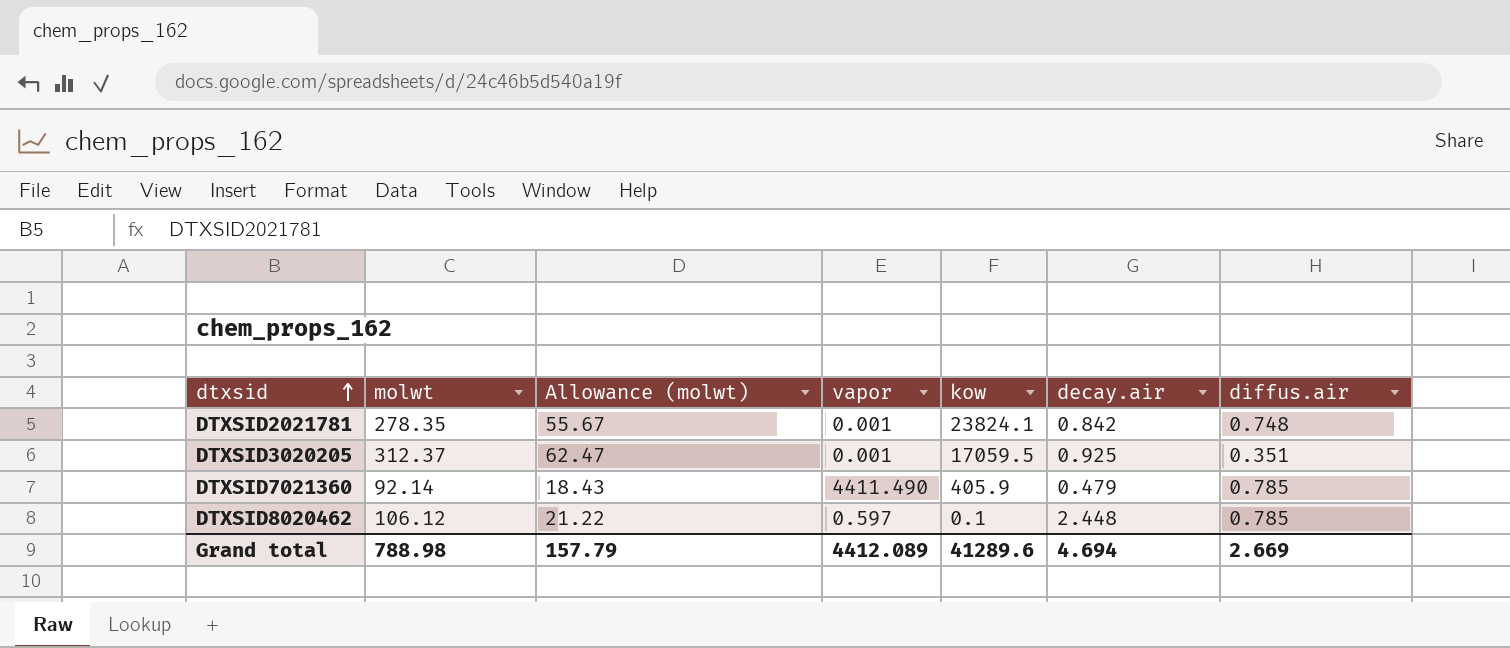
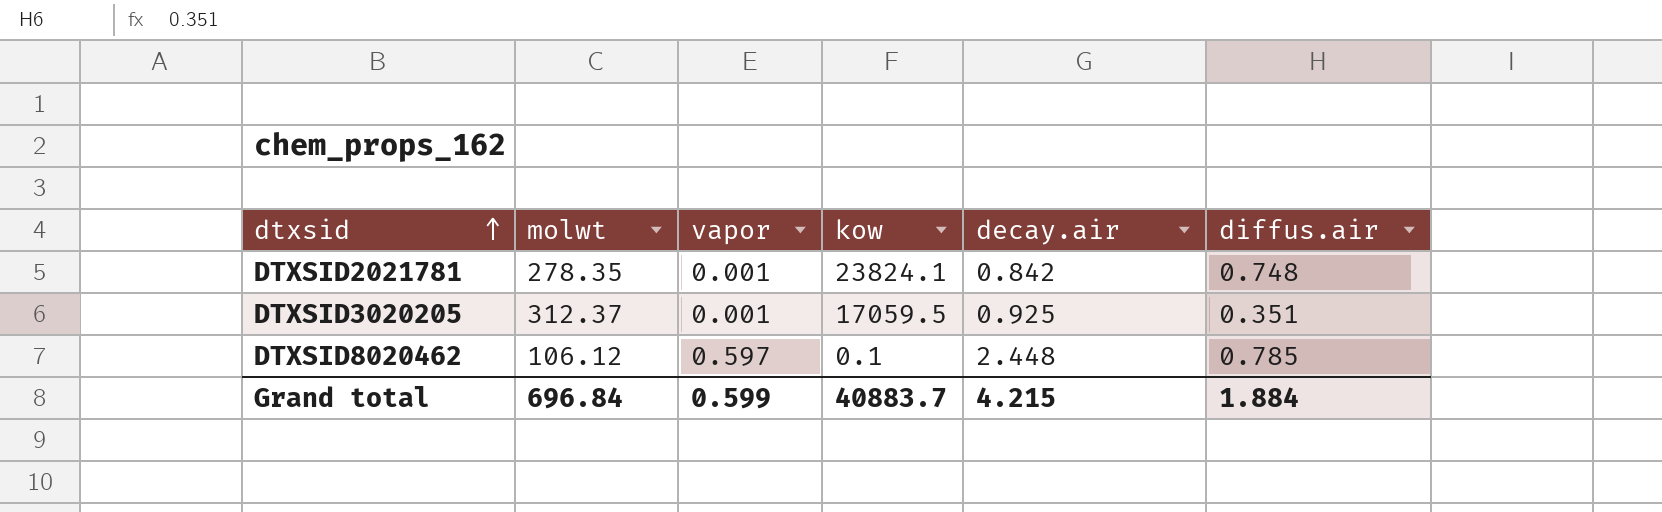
column Allowance (molwt) | formula: [molwt] * 0.2 -> none
row DTXSID7021360: 92.14 | 18.43 | 4411.490 | 405.9 | 0.479 | 0.785 -> none
Grand total | molwt: 788.98 -> 696.84
Grand total | vapor: 4412.089 -> 0.599
Grand total | kow: 41289.6 -> 40883.7
Grand total | decay.air: 4.694 -> 4.215
Grand total | diffus.air: 2.669 -> 1.884

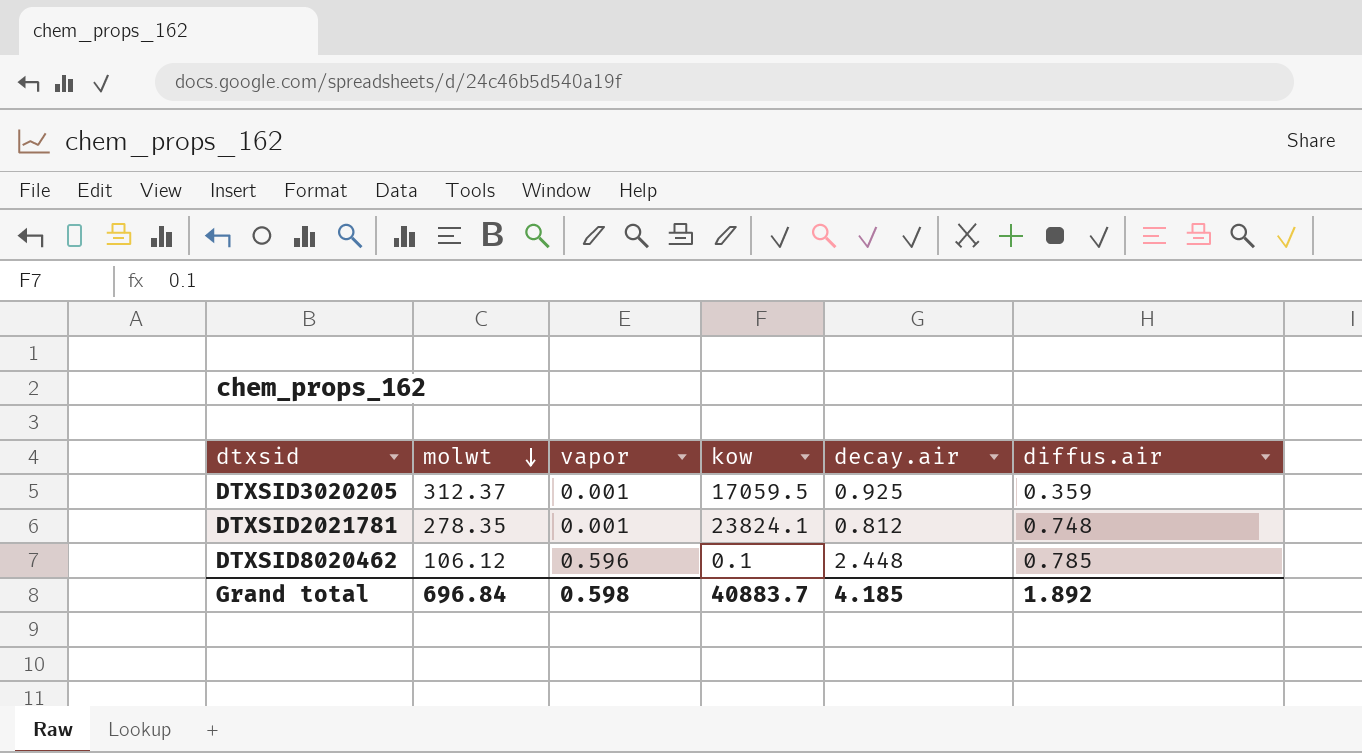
row order: dtxsid ascending -> molwt descending
DTXSID3020205 | diffus.air: 0.351 -> 0.359
DTXSID2021781 | decay.air: 0.842 -> 0.812
DTXSID8020462 | vapor: 0.597 -> 0.596
Grand total | vapor: 0.599 -> 0.598
Grand total | decay.air: 4.215 -> 4.185
Grand total | diffus.air: 1.884 -> 1.892

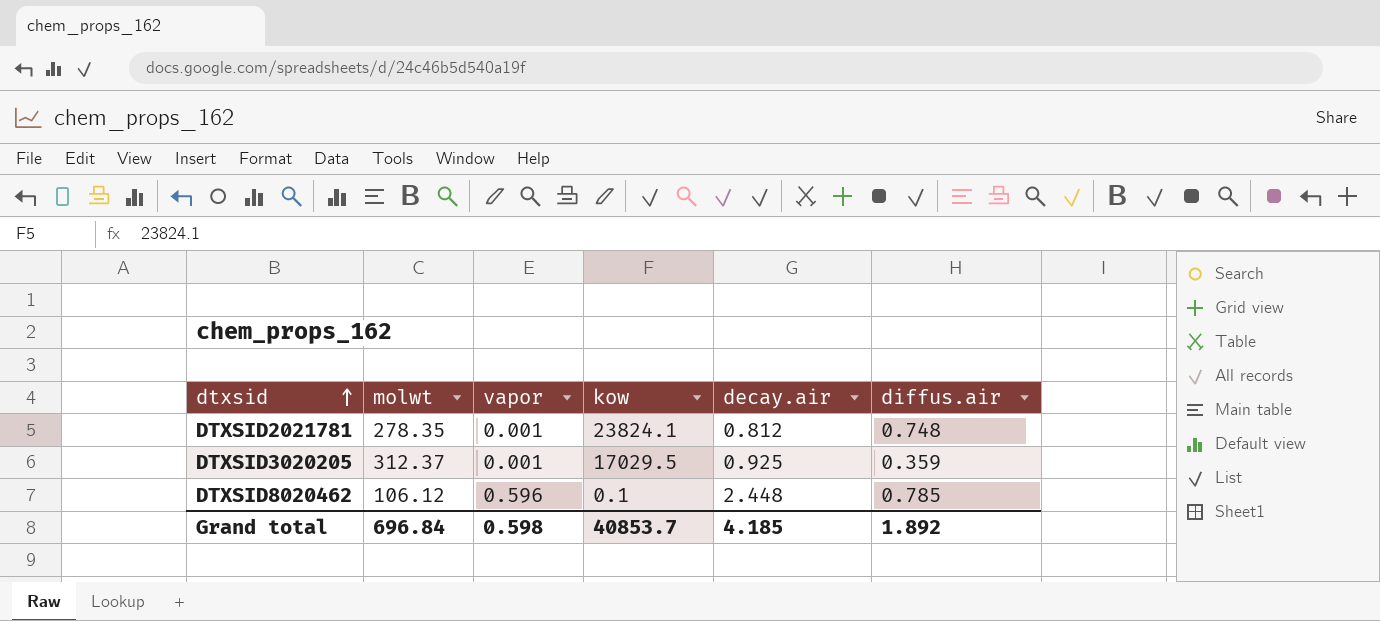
row order: molwt descending -> dtxsid ascending
DTXSID3020205 | kow: 17059.5 -> 17029.5
Grand total | kow: 40883.7 -> 40853.7

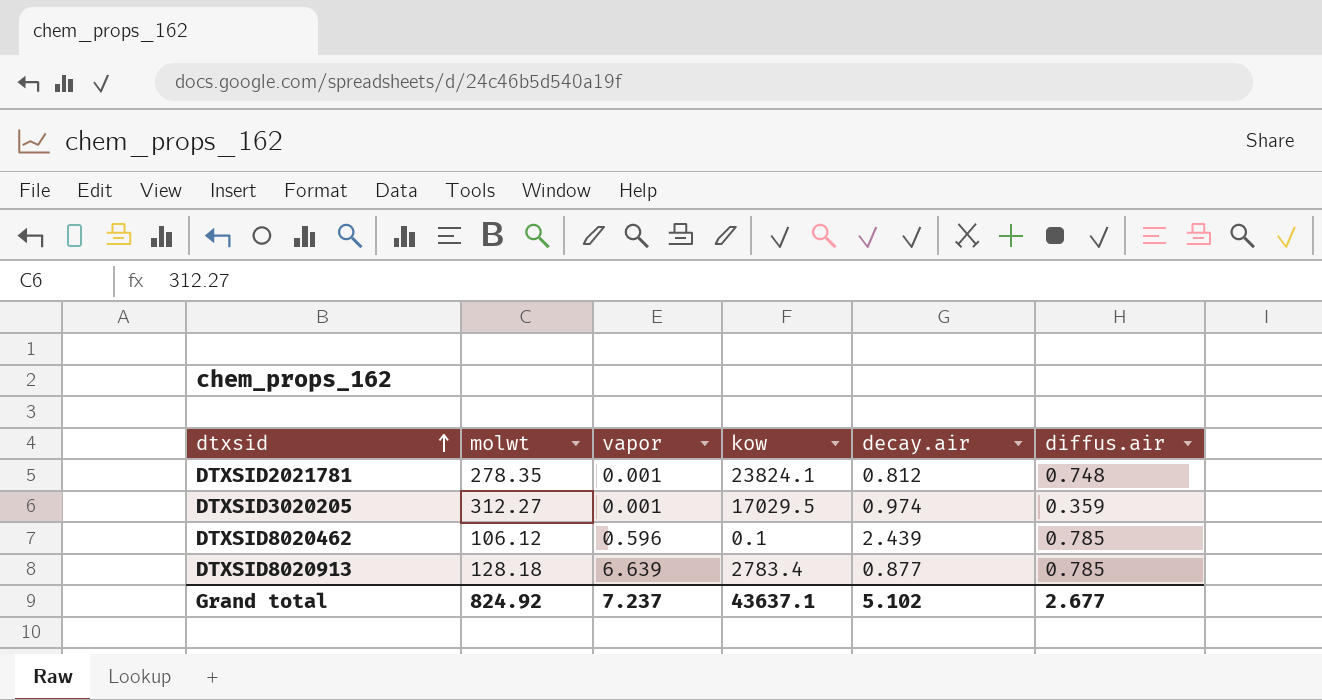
DTXSID3020205 | molwt: 312.37 -> 312.27
DTXSID3020205 | decay.air: 0.925 -> 0.974
DTXSID8020462 | decay.air: 2.448 -> 2.439
row DTXSID8020913: none -> 128.18 | 6.639 | 2783.4 | 0.877 | 0.785
Grand total | molwt: 696.84 -> 824.92
Grand total | vapor: 0.598 -> 7.237
Grand total | kow: 40853.7 -> 43637.1
Grand total | decay.air: 4.185 -> 5.102
Grand total | diffus.air: 1.892 -> 2.677

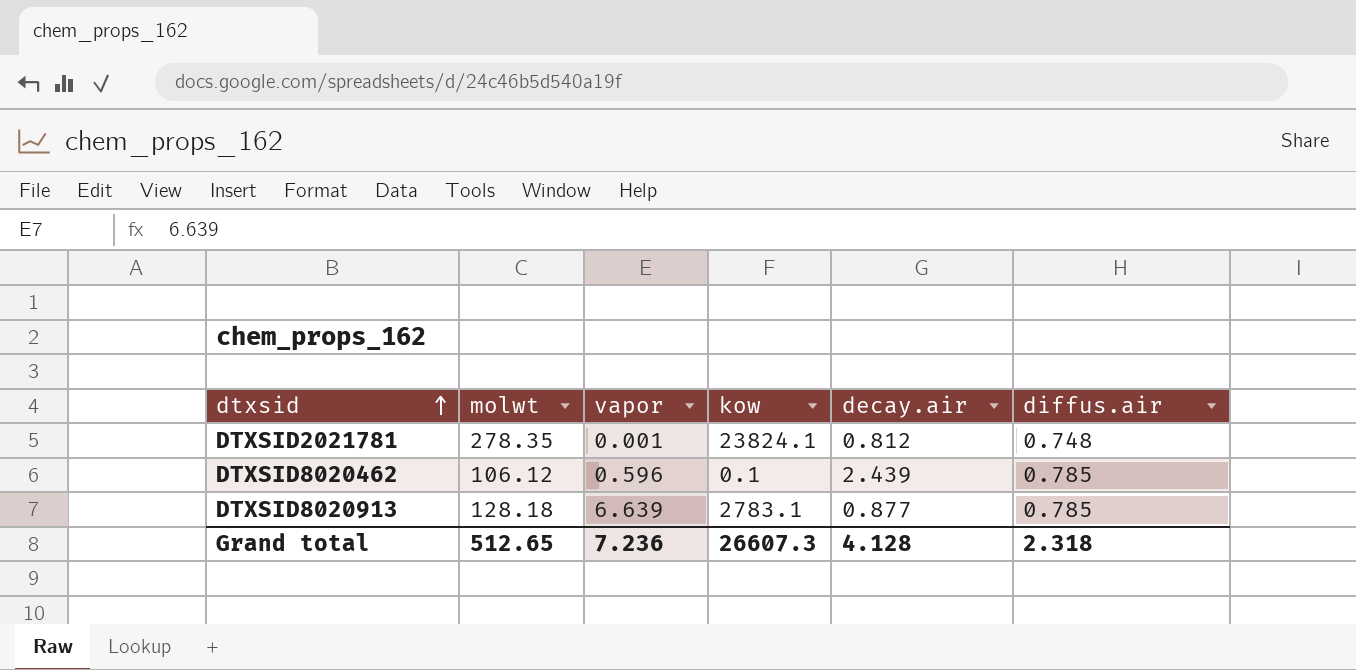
row DTXSID3020205: 312.27 | 0.001 | 17029.5 | 0.974 | 0.359 -> none
DTXSID8020913 | kow: 2783.4 -> 2783.1
Grand total | molwt: 824.92 -> 512.65
Grand total | vapor: 7.237 -> 7.236
Grand total | kow: 43637.1 -> 26607.3
Grand total | decay.air: 5.102 -> 4.128
Grand total | diffus.air: 2.677 -> 2.318

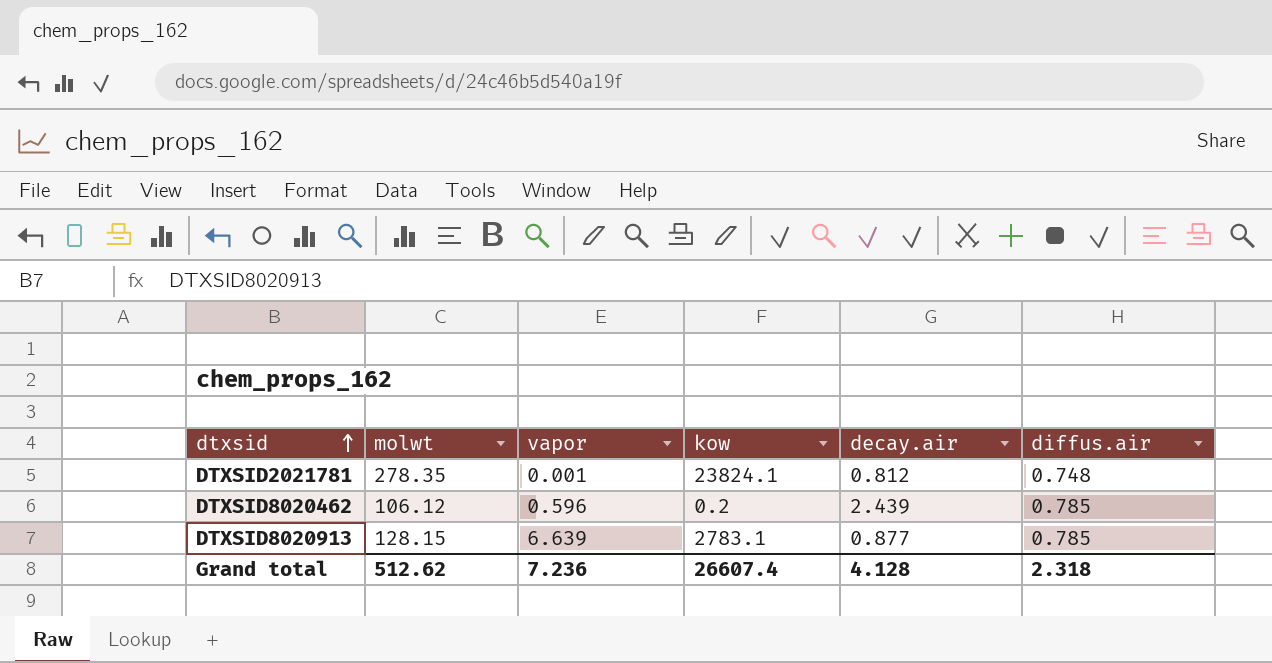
DTXSID8020462 | kow: 0.1 -> 0.2
DTXSID8020913 | molwt: 128.18 -> 128.15
Grand total | molwt: 512.65 -> 512.62
Grand total | kow: 26607.3 -> 26607.4

